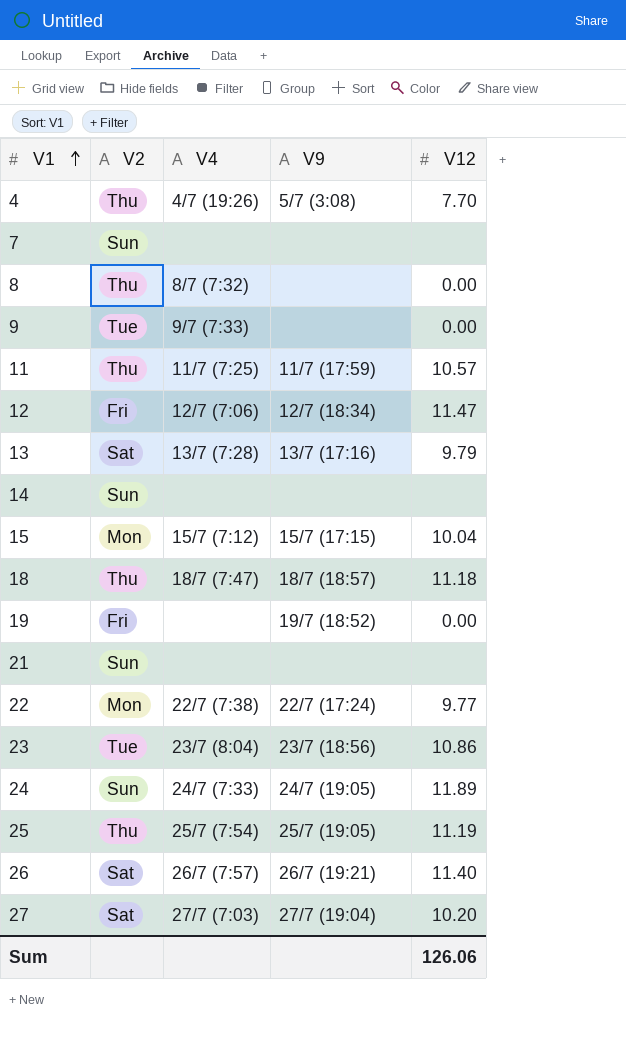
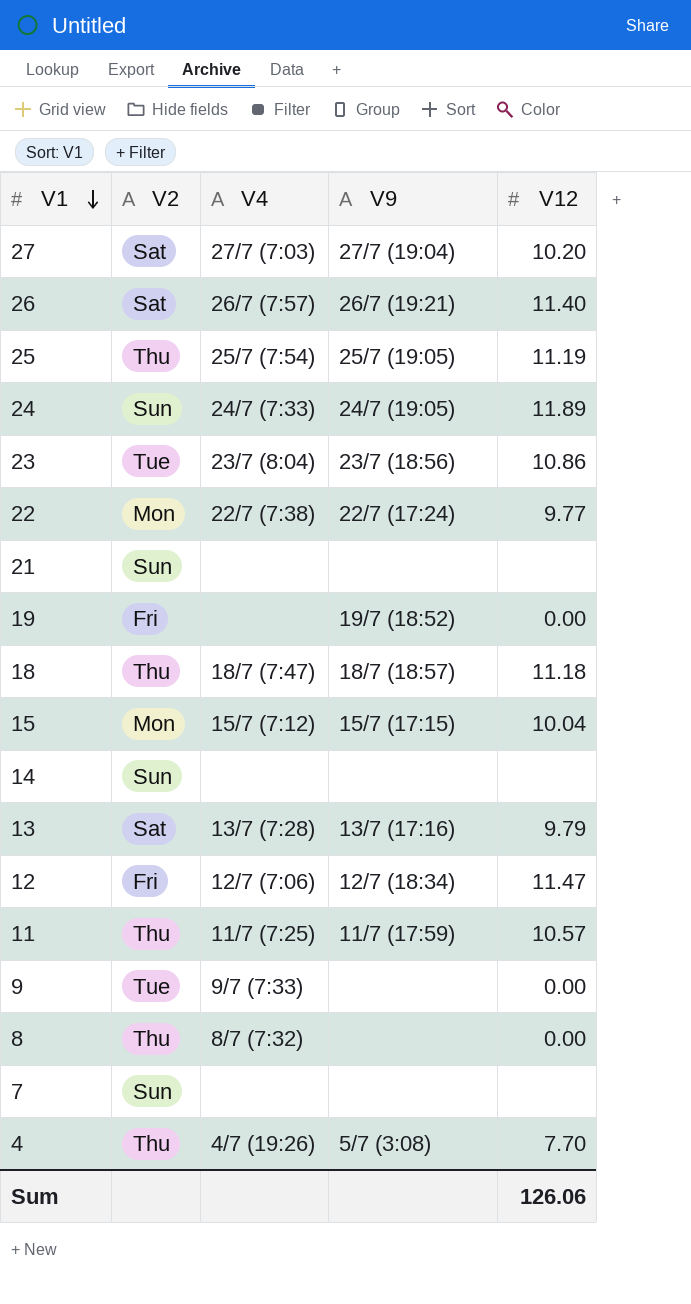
row order: V1 ascending -> V1 descending

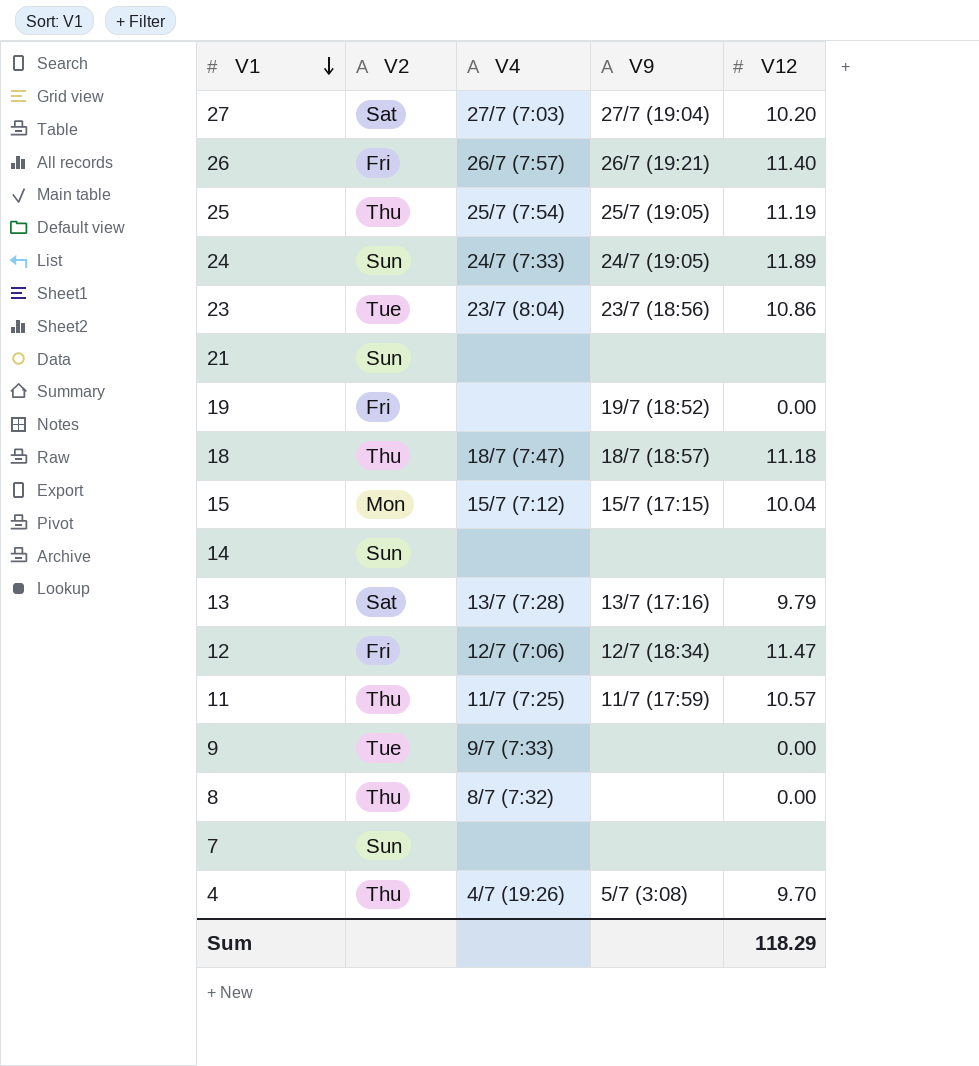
row 22: Mon | 22/7 (7:38) | 22/7 (17:24) | 9.77 -> none
26 | V2: Sat -> Fri
4 | V12: 7.70 -> 9.70
Sum | V12: 126.06 -> 118.29

